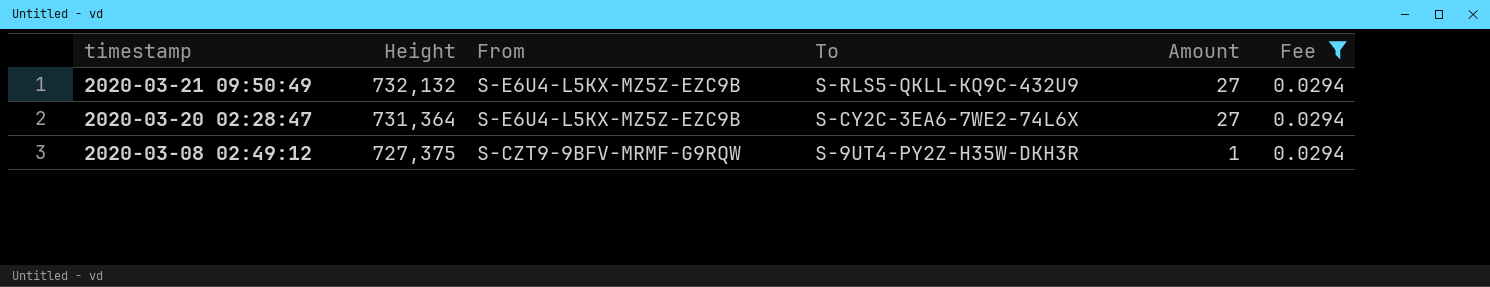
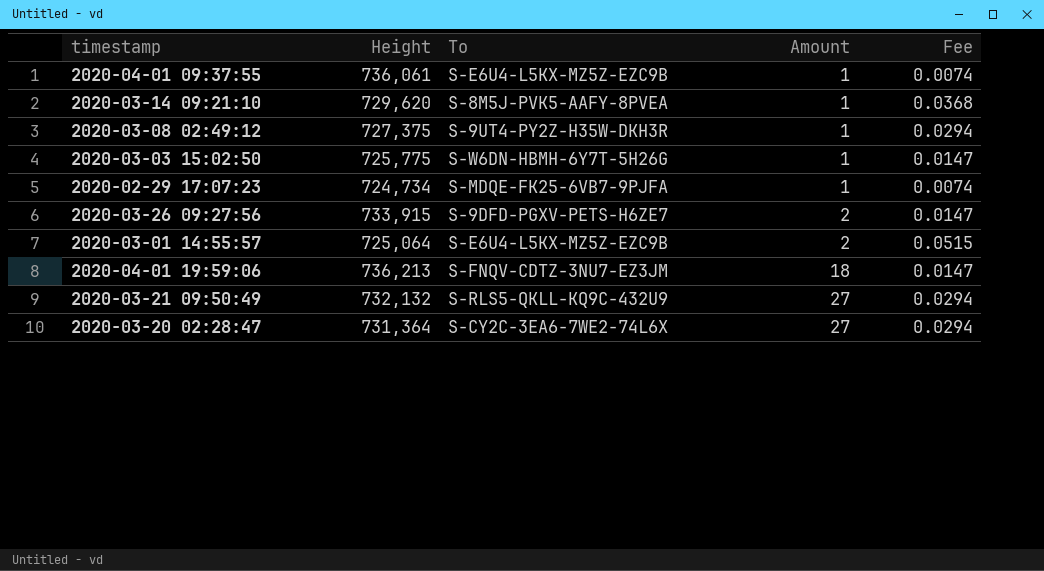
filter: Fee = 0.0294 -> none
row order: timestamp descending -> Amount ascending
column From | position: 3 -> none

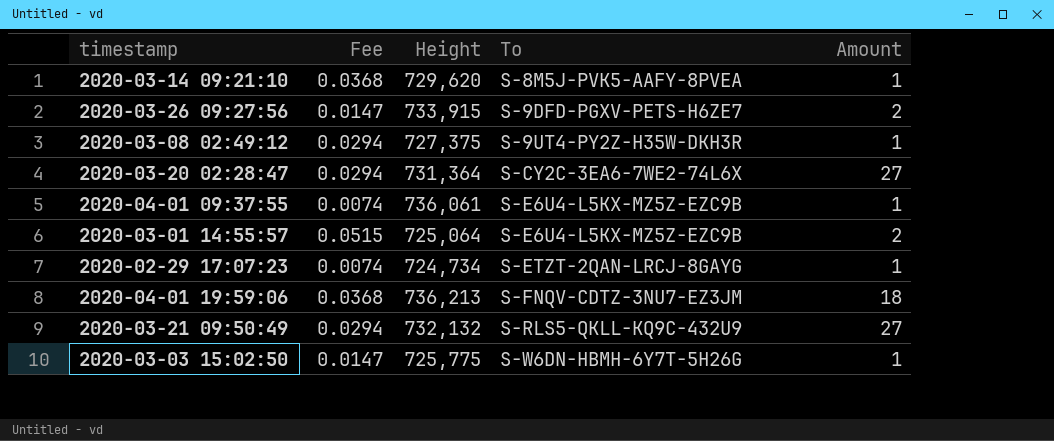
row order: Amount ascending -> To ascending
column Fee | position: 5 -> 2
2020-02-29 17:07:23 | To: S-MDQE-FK25-6VB7-9PJFA -> S-ETZT-2QAN-LRCJ-8GAYG
2020-04-01 19:59:06 | Fee: 0.0147 -> 0.0368

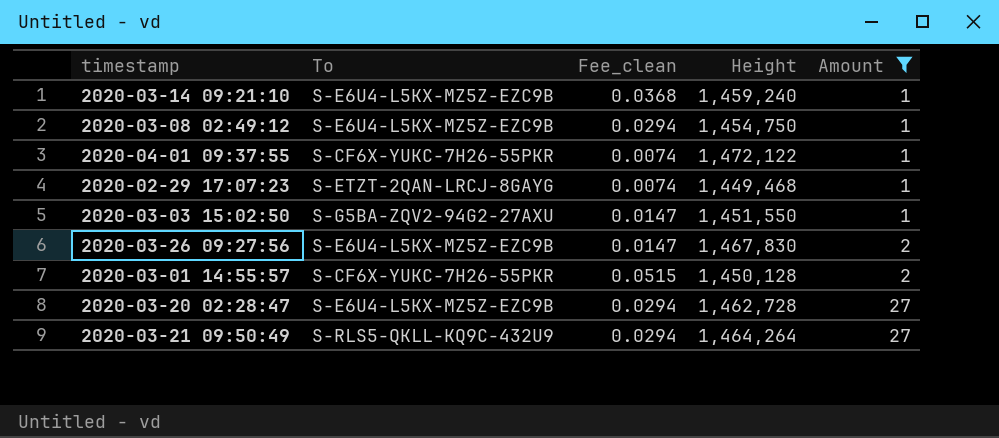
filter: none -> Amount != 18
row order: To ascending -> Amount ascending
column To | position: 4 -> 2
column name: Fee -> Fee_clean
2020-03-14 09:21:10 | To: S-8M5J-PVK5-AAFY-8PVEA -> S-E6U4-L5KX-MZ5Z-EZC9B
2020-03-14 09:21:10 | Height: 729,620 -> 1,459,240
2020-03-08 02:49:12 | To: S-9UT4-PY2Z-H35W-DKH3R -> S-E6U4-L5KX-MZ5Z-EZC9B
2020-03-08 02:49:12 | Height: 727,375 -> 1,454,750
2020-04-01 09:37:55 | To: S-E6U4-L5KX-MZ5Z-EZC9B -> S-CF6X-YUKC-7H26-55PKR
2020-04-01 09:37:55 | Height: 736,061 -> 1,472,122
2020-02-29 17:07:23 | Height: 724,734 -> 1,449,468
2020-03-03 15:02:50 | To: S-W6DN-HBMH-6Y7T-5H26G -> S-G5BA-ZQV2-94G2-27AXU
2020-03-03 15:02:50 | Height: 725,775 -> 1,451,550
2020-03-26 09:27:56 | To: S-9DFD-PGXV-PETS-H6ZE7 -> S-E6U4-L5KX-MZ5Z-EZC9B
2020-03-26 09:27:56 | Height: 733,915 -> 1,467,830
2020-03-01 14:55:57 | To: S-E6U4-L5KX-MZ5Z-EZC9B -> S-CF6X-YUKC-7H26-55PKR
2020-03-01 14:55:57 | Height: 725,064 -> 1,450,128
2020-03-20 02:28:47 | To: S-CY2C-3EA6-7WE2-74L6X -> S-E6U4-L5KX-MZ5Z-EZC9B
2020-03-20 02:28:47 | Height: 731,364 -> 1,462,728
2020-03-21 09:50:49 | Height: 732,132 -> 1,464,264

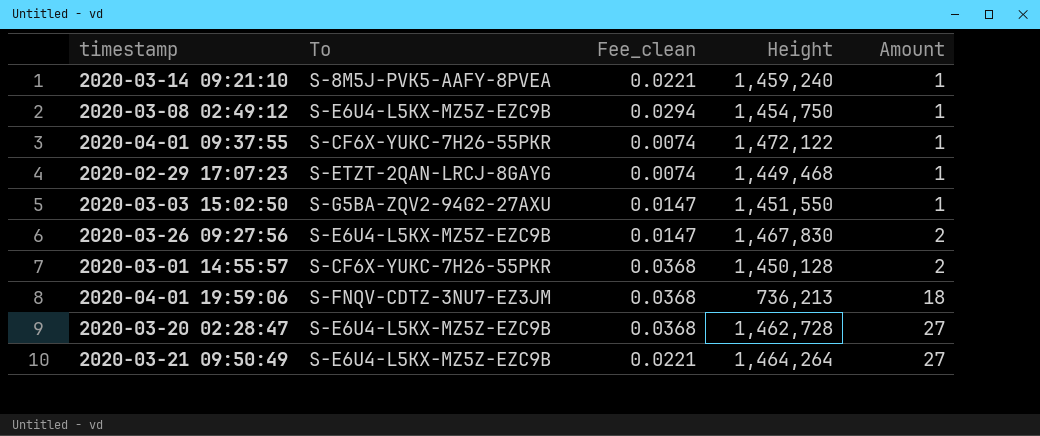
filter: Amount != 18 -> none
2020-03-14 09:21:10 | To: S-E6U4-L5KX-MZ5Z-EZC9B -> S-8M5J-PVK5-AAFY-8PVEA
2020-03-14 09:21:10 | Fee_clean: 0.0368 -> 0.0221
2020-03-01 14:55:57 | Fee_clean: 0.0515 -> 0.0368
2020-03-20 02:28:47 | Fee_clean: 0.0294 -> 0.0368
2020-03-21 09:50:49 | To: S-RLS5-QKLL-KQ9C-432U9 -> S-E6U4-L5KX-MZ5Z-EZC9B
2020-03-21 09:50:49 | Fee_clean: 0.0294 -> 0.0221

